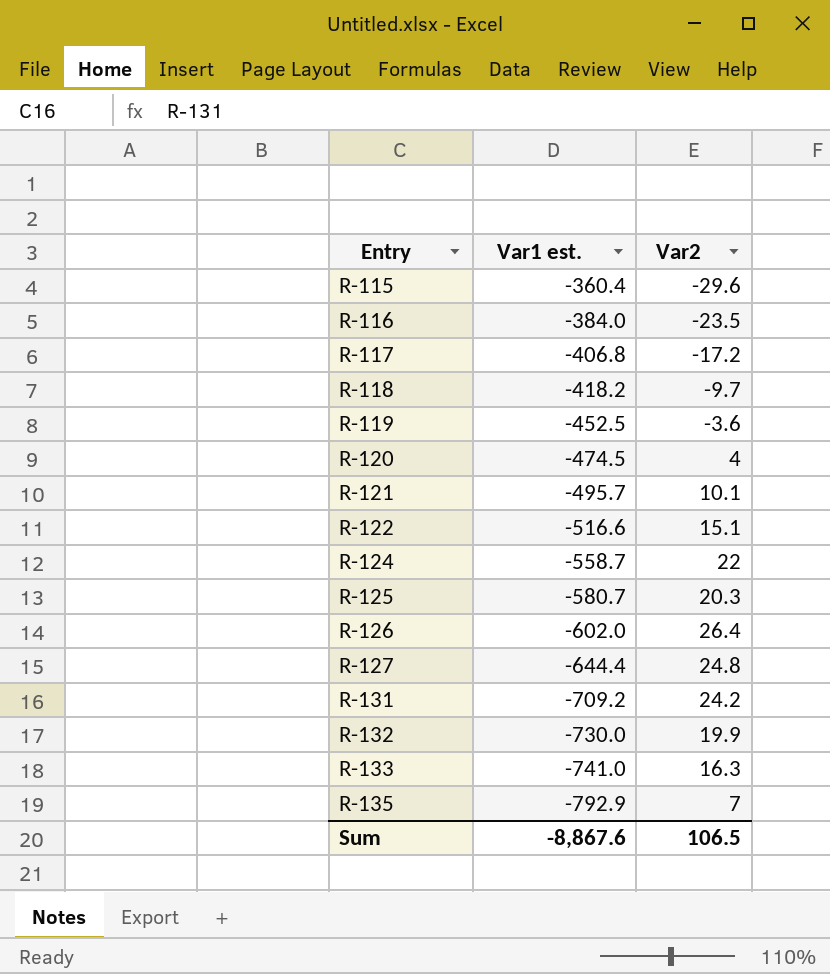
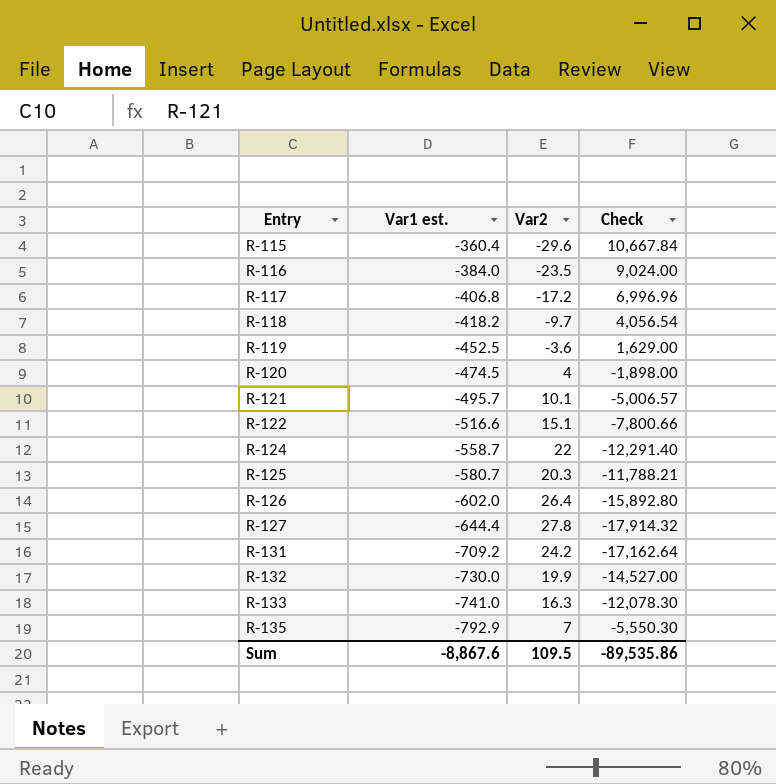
column Check | formula: none -> [Var1 est.] * [Var2]
R-127 | Var2: 24.8 -> 27.8
Sum | Var2: 106.5 -> 109.5

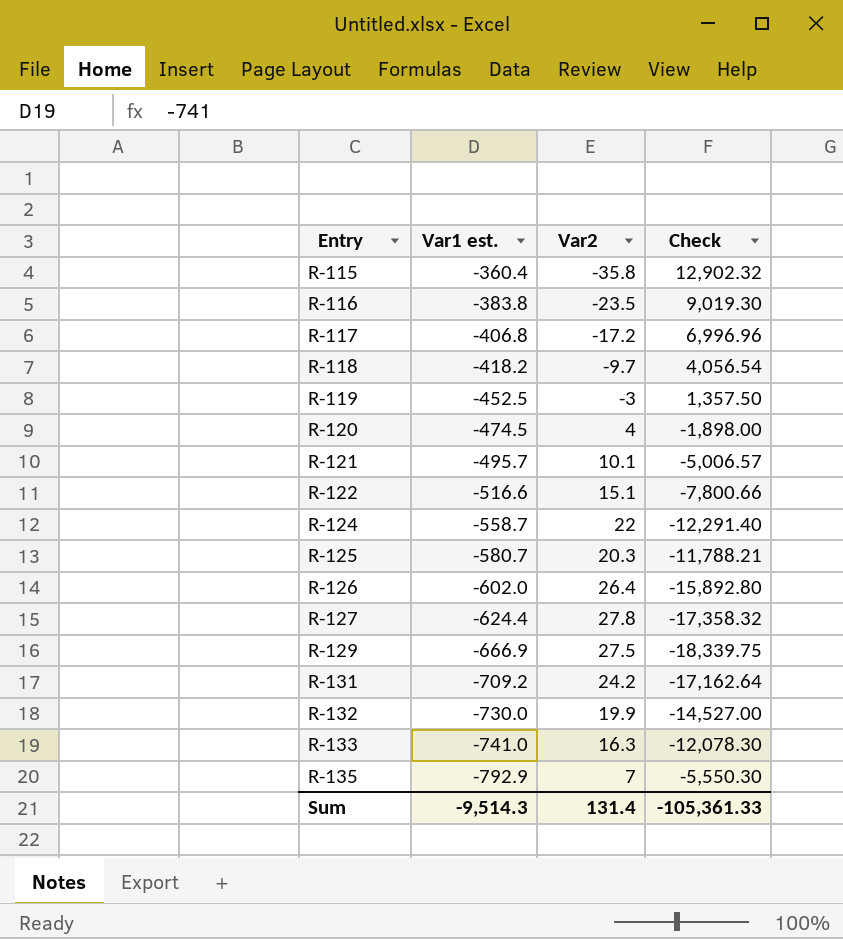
R-115 | Var2: -29.6 -> -35.8
R-115 | Check: 10,667.84 -> 12,902.32
R-116 | Var1 est.: -384.0 -> -383.8
R-116 | Check: 9,024.00 -> 9,019.30
R-119 | Var2: -3.6 -> -3
R-119 | Check: 1,629.00 -> 1,357.50
R-127 | Var1 est.: -644.4 -> -624.4
R-127 | Check: -17,914.32 -> -17,358.32
row R-129: none -> -666.9 | 27.5 | -18,339.75
Sum | Var1 est.: -8,867.6 -> -9,514.3
Sum | Var2: 109.5 -> 131.4
Sum | Check: -89,535.86 -> -105,361.33

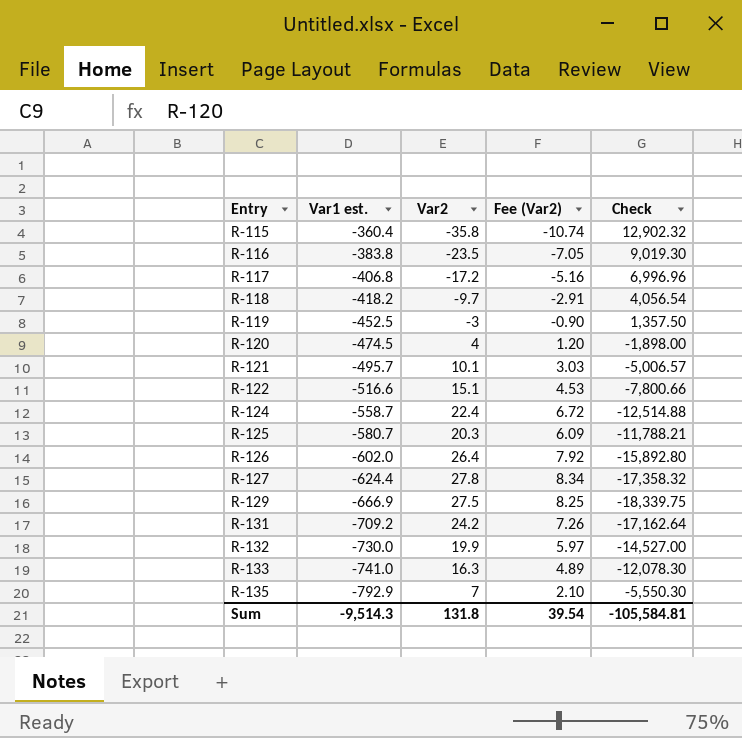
column Fee (Var2) | formula: none -> [Var2] * 0.3
R-124 | Var2: 22 -> 22.4
R-124 | Check: -12,291.40 -> -12,514.88
Sum | Var2: 131.4 -> 131.8
Sum | Check: -105,361.33 -> -105,584.81

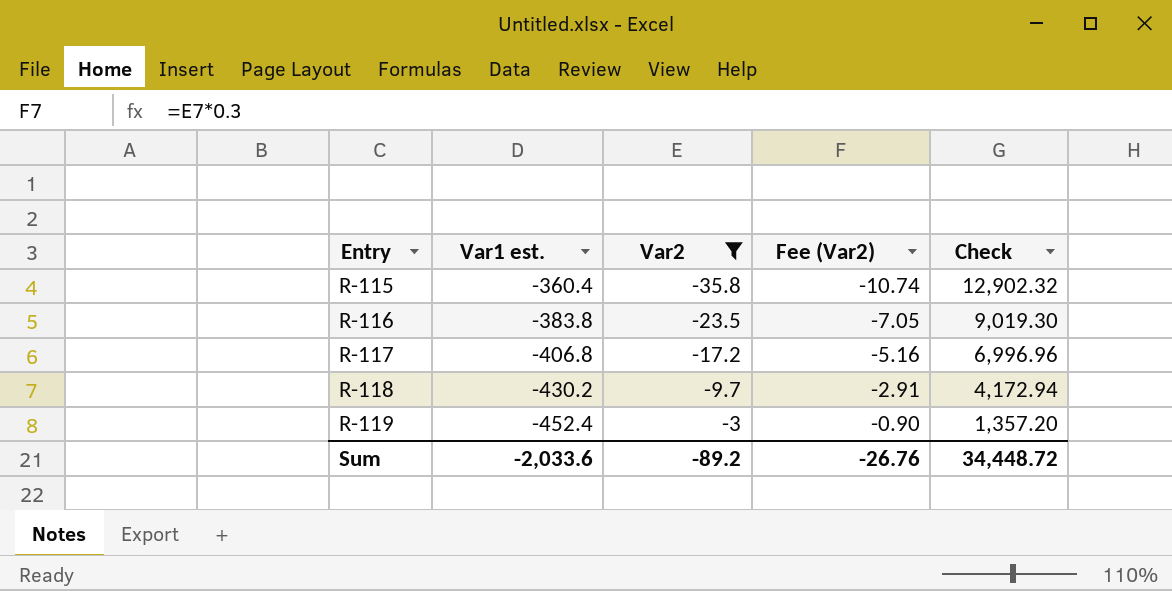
filter: none -> Var2 <= -3
R-118 | Var1 est.: -418.2 -> -430.2
R-118 | Check: 4,056.54 -> 4,172.94
R-119 | Var1 est.: -452.5 -> -452.4
R-119 | Check: 1,357.50 -> 1,357.20
Sum | Var1 est.: -9,514.3 -> -2,033.6
Sum | Var2: 131.8 -> -89.2
Sum | Fee (Var2): 39.54 -> -26.76
Sum | Check: -105,584.81 -> 34,448.72

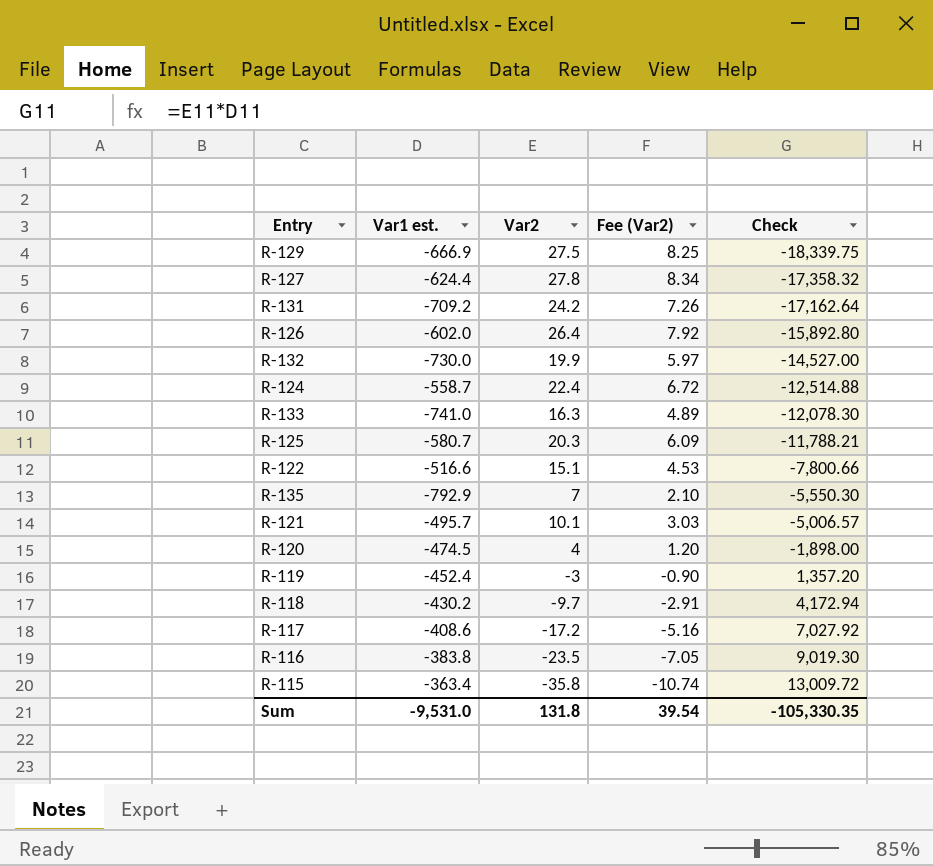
filter: Var2 <= -3 -> none
row order: Entry ascending -> Check ascending
R-117 | Var1 est.: -406.8 -> -408.6
R-117 | Check: 6,996.96 -> 7,027.92
R-115 | Var1 est.: -360.4 -> -363.4
R-115 | Check: 12,902.32 -> 13,009.72
Sum | Var1 est.: -2,033.6 -> -9,531.0
Sum | Var2: -89.2 -> 131.8
Sum | Fee (Var2): -26.76 -> 39.54
Sum | Check: 34,448.72 -> -105,330.35

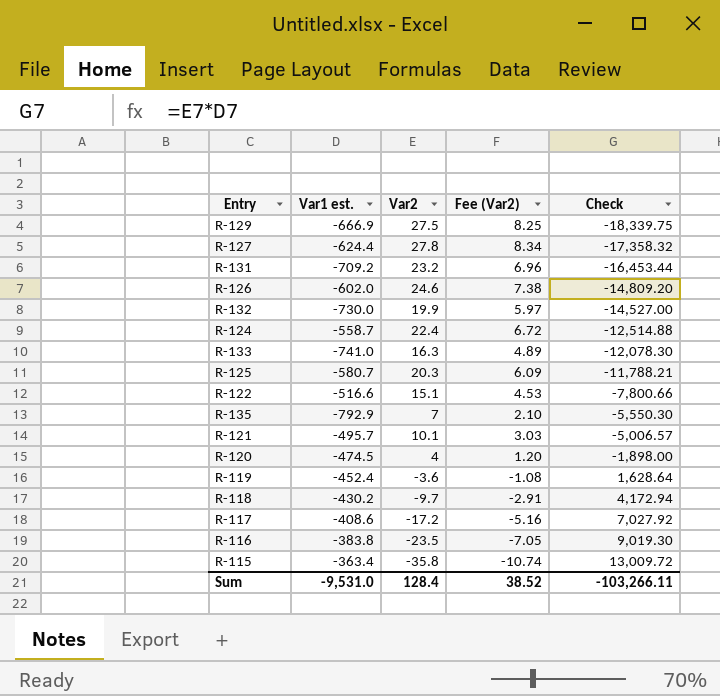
R-131 | Var2: 24.2 -> 23.2
R-131 | Fee (Var2): 7.26 -> 6.96
R-131 | Check: -17,162.64 -> -16,453.44
R-126 | Var2: 26.4 -> 24.6
R-126 | Fee (Var2): 7.92 -> 7.38
R-126 | Check: -15,892.80 -> -14,809.20
R-119 | Var2: -3 -> -3.6
R-119 | Fee (Var2): -0.90 -> -1.08
R-119 | Check: 1,357.20 -> 1,628.64
Sum | Var2: 131.8 -> 128.4
Sum | Fee (Var2): 39.54 -> 38.52
Sum | Check: -105,330.35 -> -103,266.11

